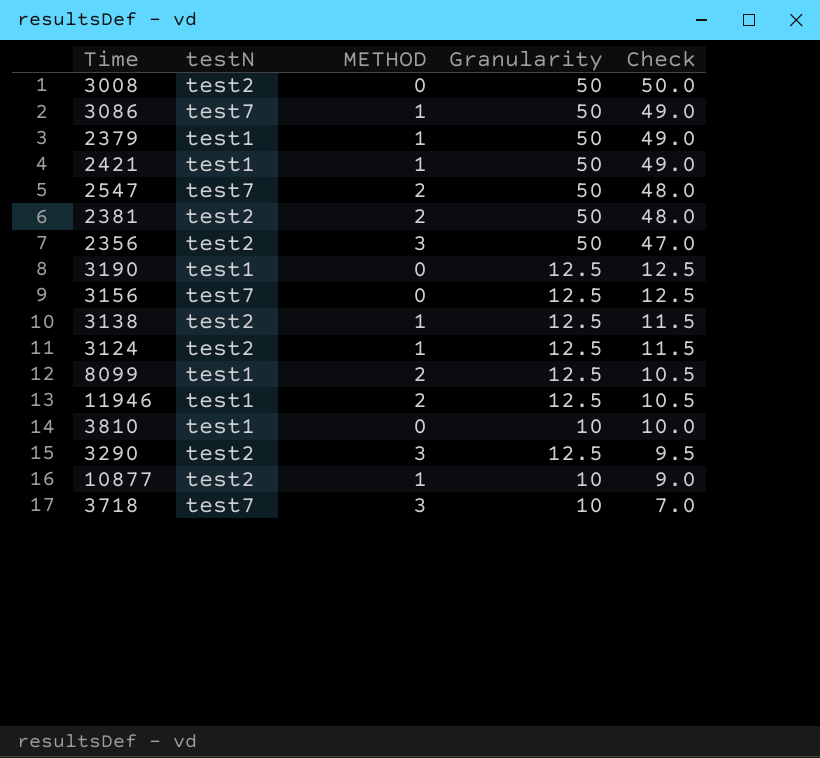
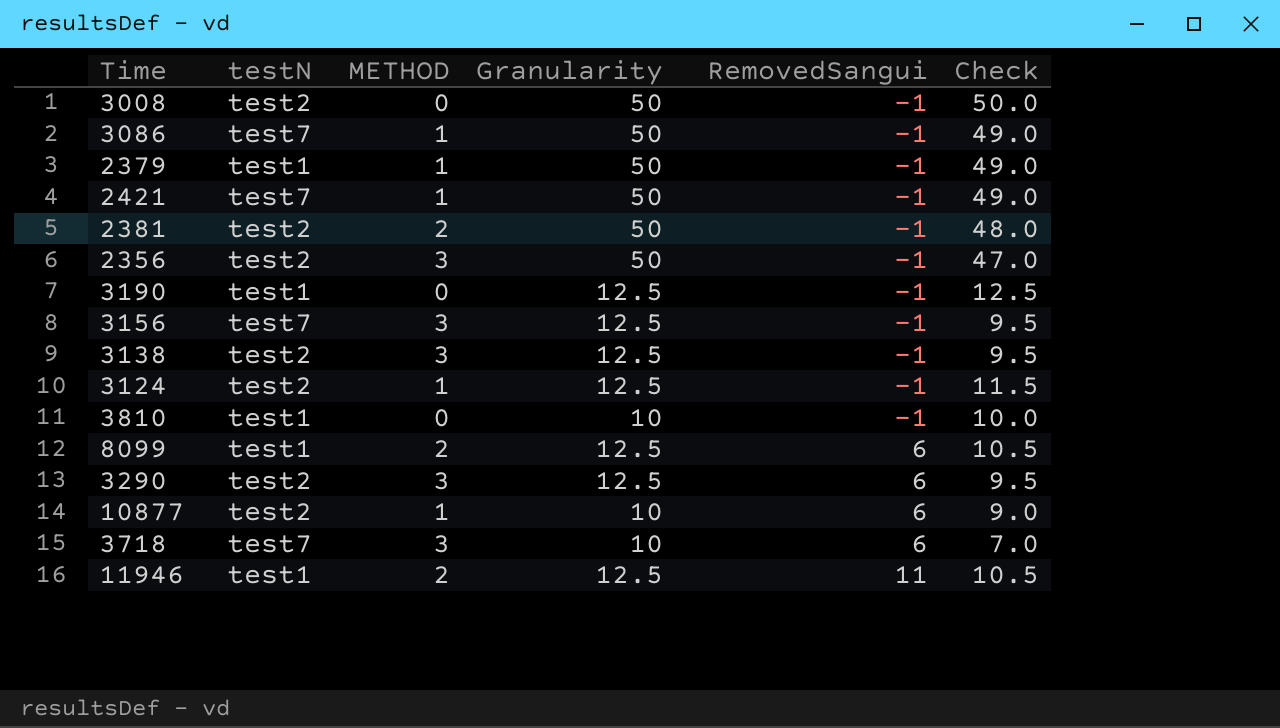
row order: Check descending -> RemovedSangui ascending
column RemovedSangui | position: none -> 5
row 2547: test7 | 2 | 50 | 48.0 -> none
2421 | testN: test1 -> test7
3156 | METHOD: 0 -> 3
3156 | Check: 12.5 -> 9.5
3138 | METHOD: 1 -> 3
3138 | Check: 11.5 -> 9.5

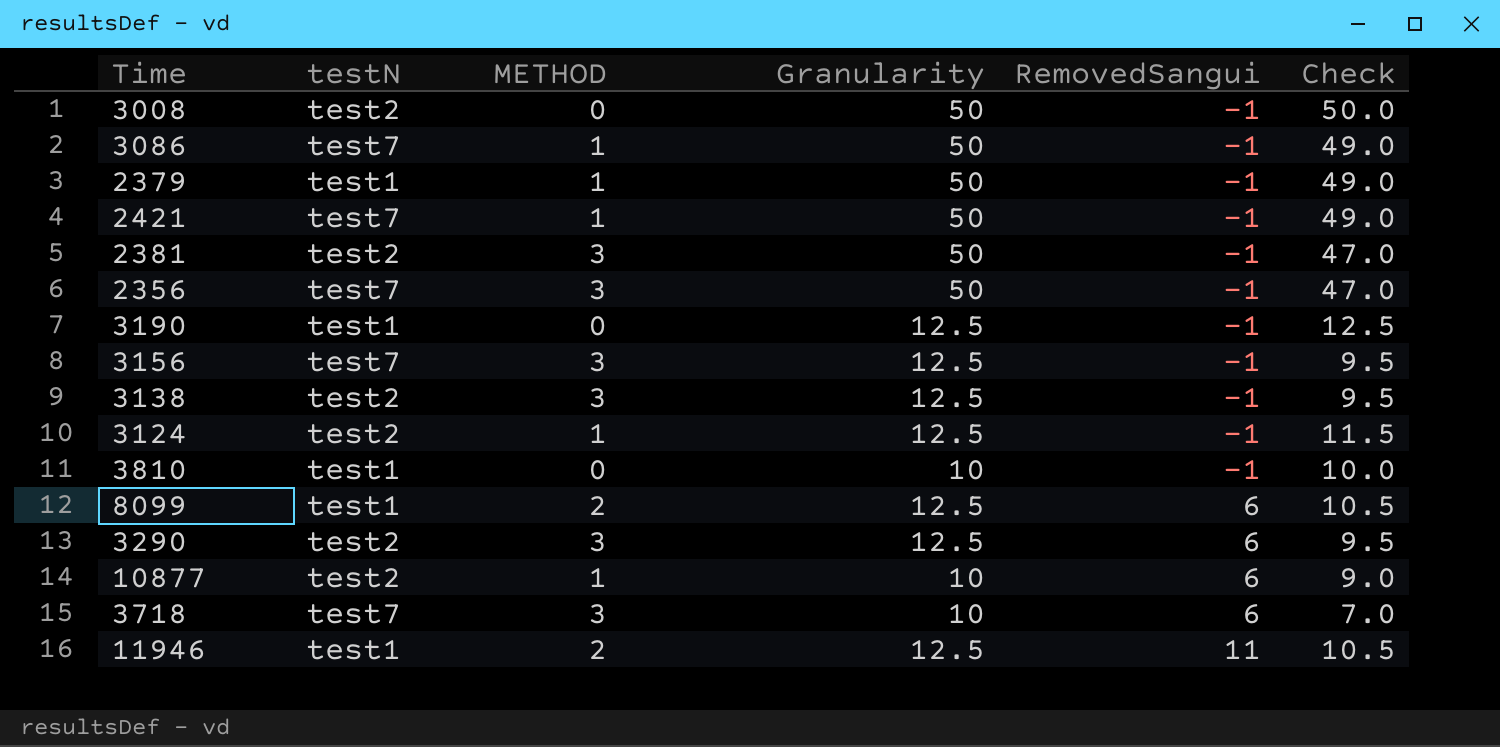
2381 | METHOD: 2 -> 3
2381 | Check: 48.0 -> 47.0
2356 | testN: test2 -> test7

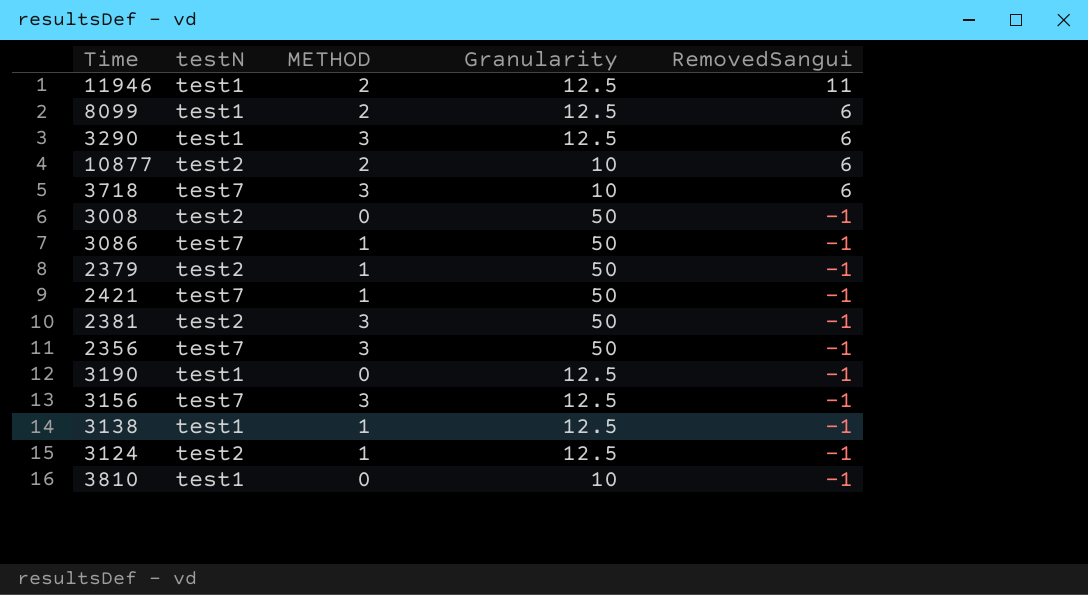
row order: RemovedSangui ascending -> RemovedSangui descending
column Check | formula: [Granularity] - [METHOD] -> none
3290 | testN: test2 -> test1
10877 | METHOD: 1 -> 2
2379 | testN: test1 -> test2
3138 | testN: test2 -> test1
3138 | METHOD: 3 -> 1

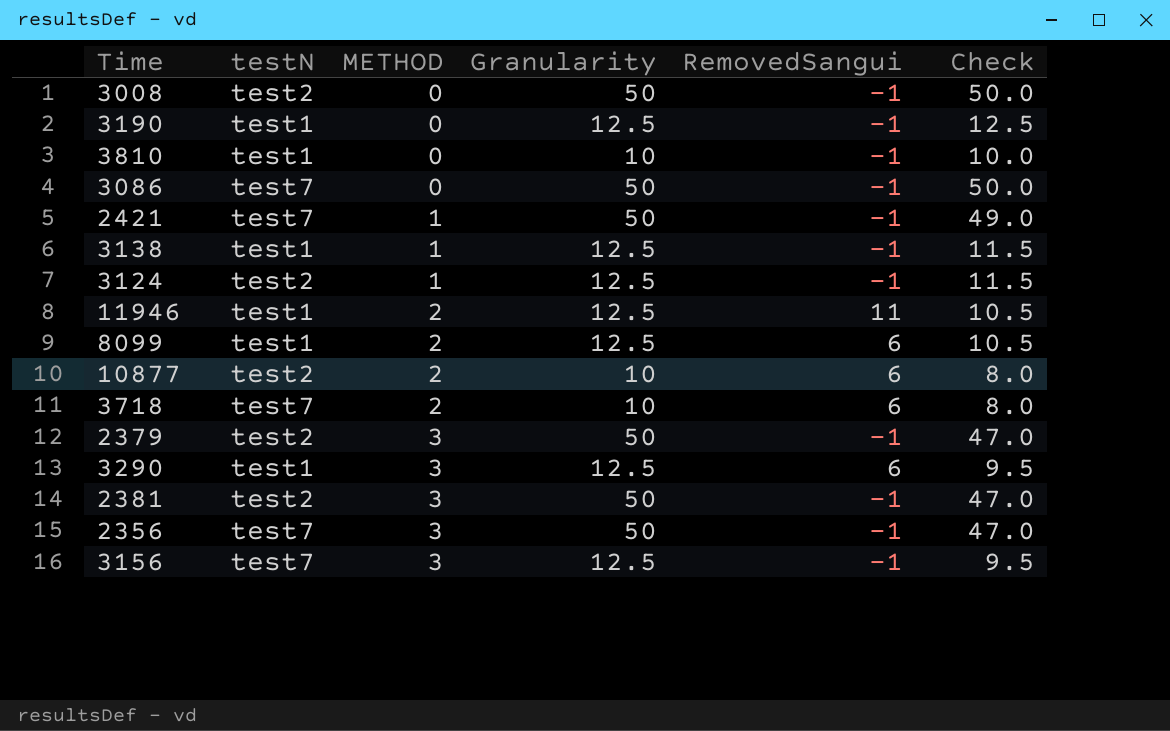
row order: RemovedSangui descending -> METHOD ascending
column Check | formula: none -> [Granularity] - [METHOD]
3086 | METHOD: 1 -> 0
3718 | METHOD: 3 -> 2
2379 | METHOD: 1 -> 3

